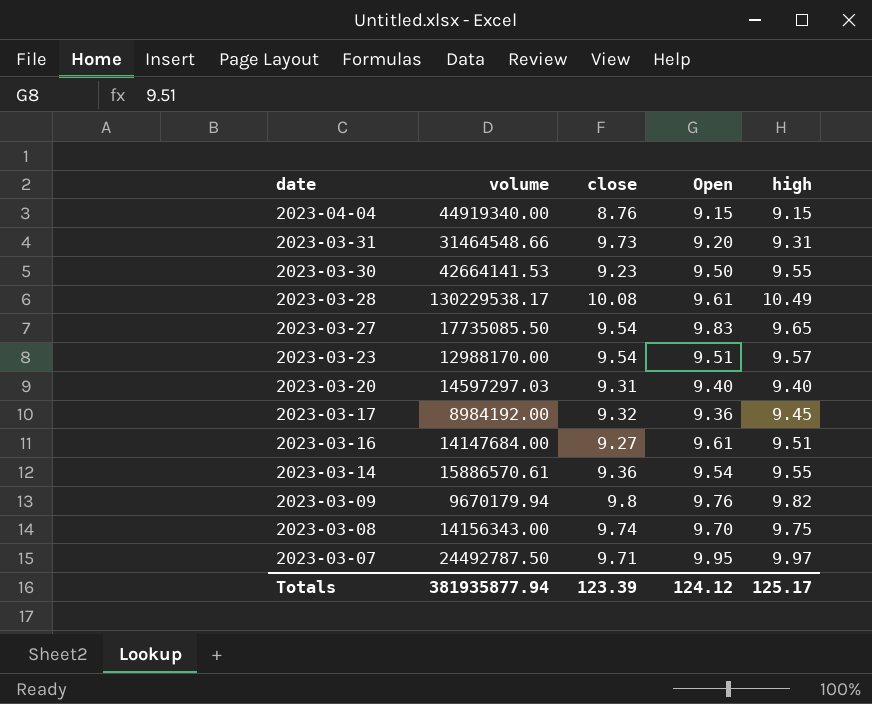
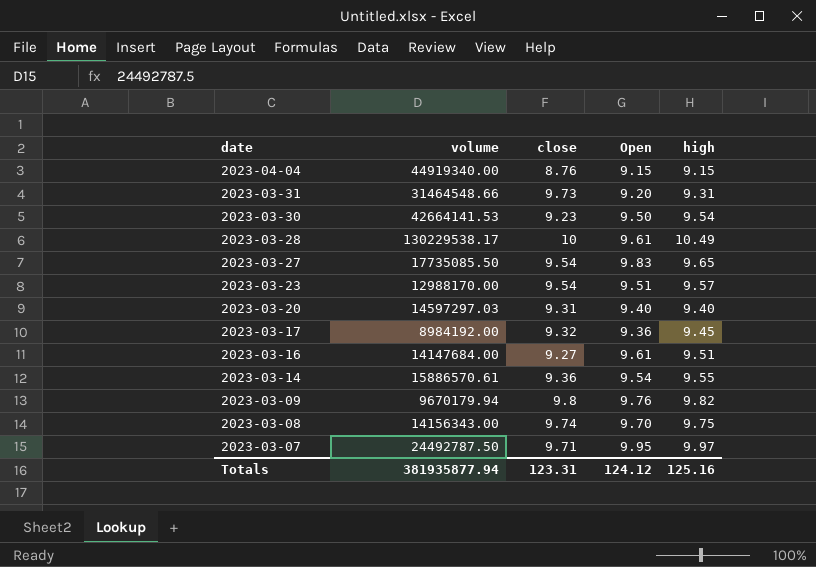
2023-03-30 | high: 9.55 -> 9.54
2023-03-28 | close: 10.08 -> 10
Totals | close: 123.39 -> 123.31
Totals | high: 125.17 -> 125.16

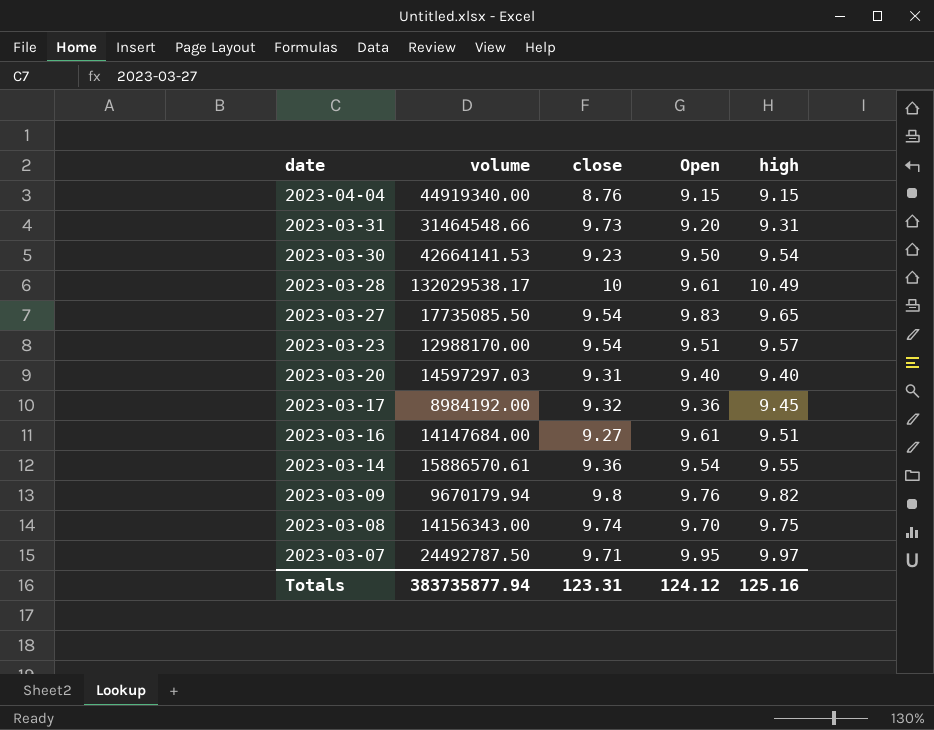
2023-03-28 | volume: 130229538.17 -> 132029538.17
Totals | volume: 381935877.94 -> 383735877.94

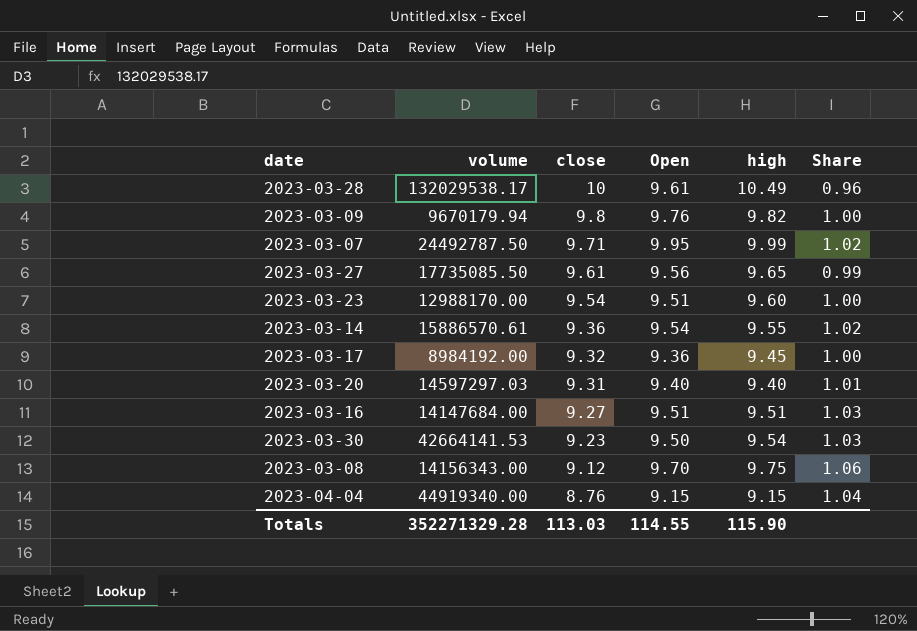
row order: date descending -> close descending
column Share | formula: none -> [Open] / [close]
row 2023-03-31: 31464548.66 | 9.73 | 9.20 | 9.31 -> none
2023-03-07 | high: 9.97 -> 9.99
2023-03-27 | close: 9.54 -> 9.61
2023-03-27 | Open: 9.83 -> 9.56
2023-03-23 | high: 9.57 -> 9.60
2023-03-16 | Open: 9.61 -> 9.51
2023-03-08 | close: 9.74 -> 9.12
Totals | volume: 383735877.94 -> 352271329.28
Totals | close: 123.31 -> 113.03
Totals | Open: 124.12 -> 114.55
Totals | high: 125.16 -> 115.90

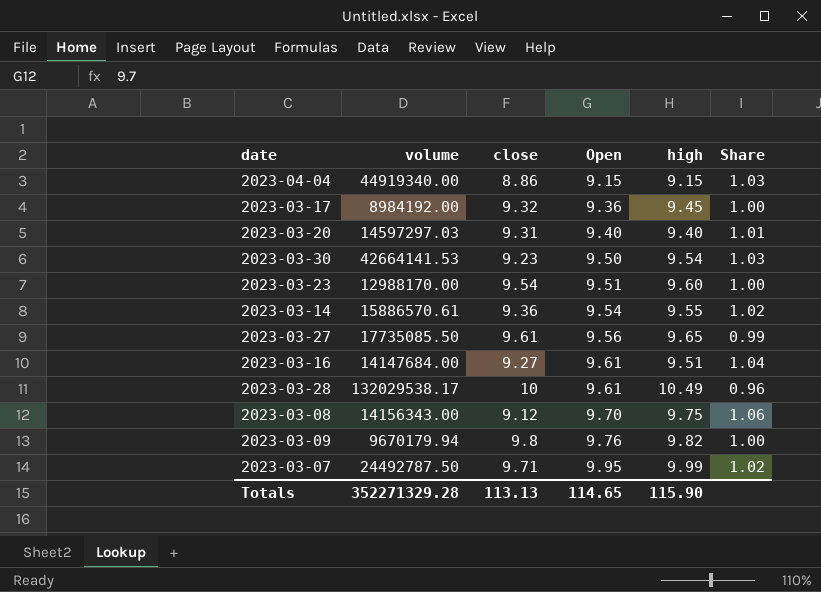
row order: close descending -> Open ascending
2023-04-04 | close: 8.76 -> 8.86
2023-04-04 | Share: 1.04 -> 1.03
2023-03-16 | Open: 9.51 -> 9.61
2023-03-16 | Share: 1.03 -> 1.04
Totals | close: 113.03 -> 113.13
Totals | Open: 114.55 -> 114.65

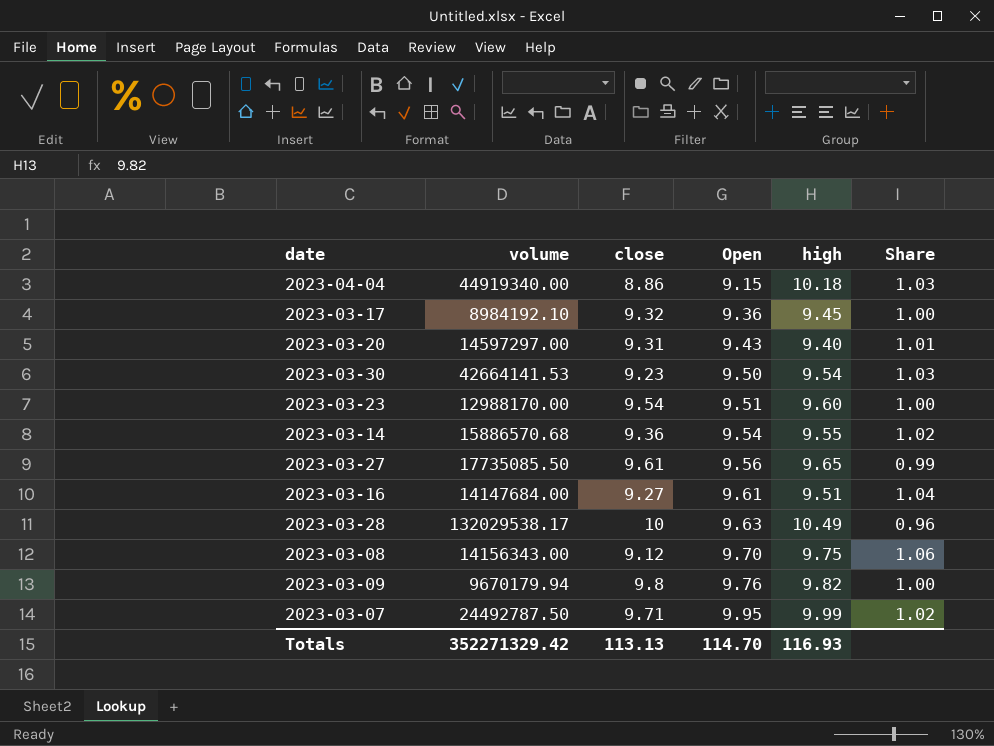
2023-04-04 | high: 9.15 -> 10.18
2023-03-17 | volume: 8984192.00 -> 8984192.10
2023-03-20 | volume: 14597297.03 -> 14597297.00
2023-03-20 | Open: 9.40 -> 9.43
2023-03-14 | volume: 15886570.61 -> 15886570.68
2023-03-28 | Open: 9.61 -> 9.63
Totals | volume: 352271329.28 -> 352271329.42
Totals | Open: 114.65 -> 114.70
Totals | high: 115.90 -> 116.93

